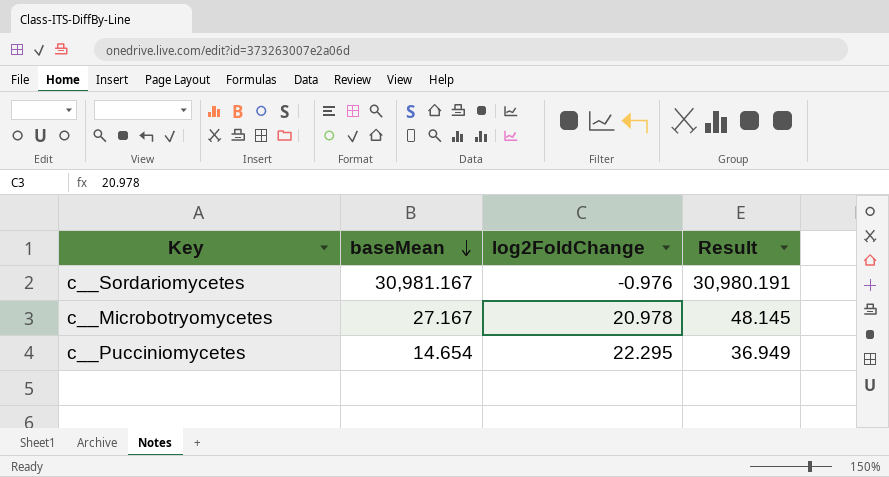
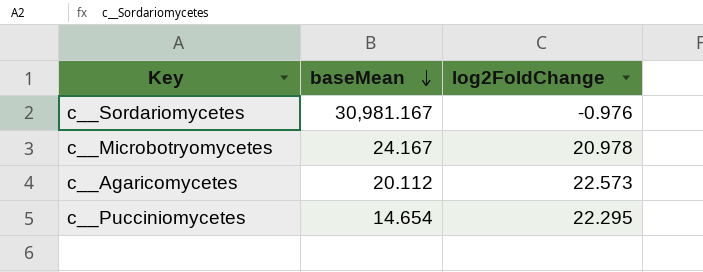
column Result | formula: [baseMean] + [log2FoldChange] -> none
c__Microbotryomycetes | baseMean: 27.167 -> 24.167
row c__Agaricomycetes: none -> 20.112 | 22.573

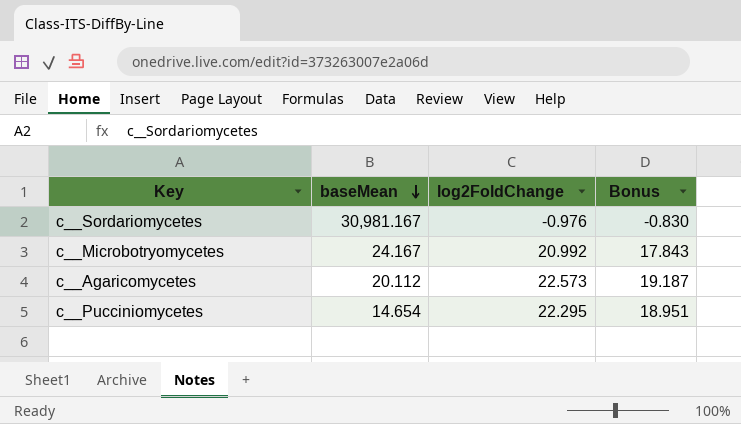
column Bonus | formula: none -> [log2FoldChange] * 0.85
c__Microbotryomycetes | log2FoldChange: 20.978 -> 20.992

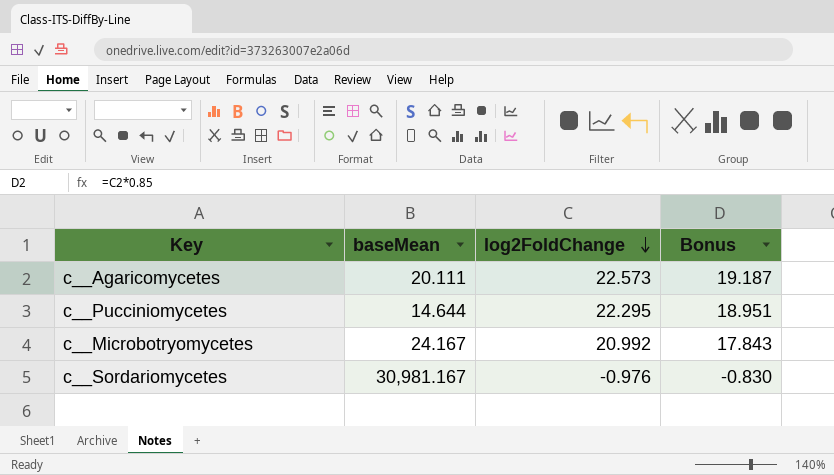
row order: baseMean descending -> log2FoldChange descending
c__Agaricomycetes | baseMean: 20.112 -> 20.111
c__Pucciniomycetes | baseMean: 14.654 -> 14.644

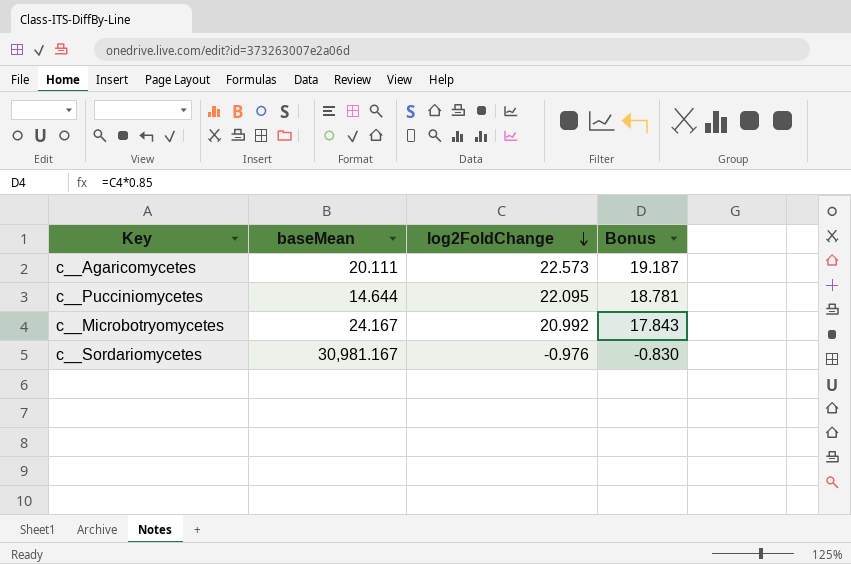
c__Pucciniomycetes | log2FoldChange: 22.295 -> 22.095
c__Pucciniomycetes | Bonus: 18.951 -> 18.781

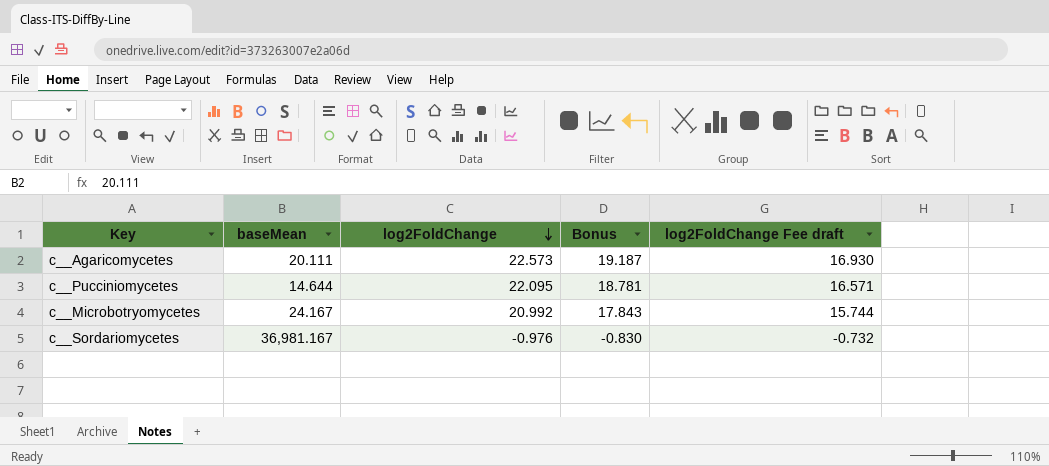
column log2FoldChange Fee draft | formula: none -> [log2FoldChange] * 0.75
c__Sordariomycetes | baseMean: 30,981.167 -> 36,981.167

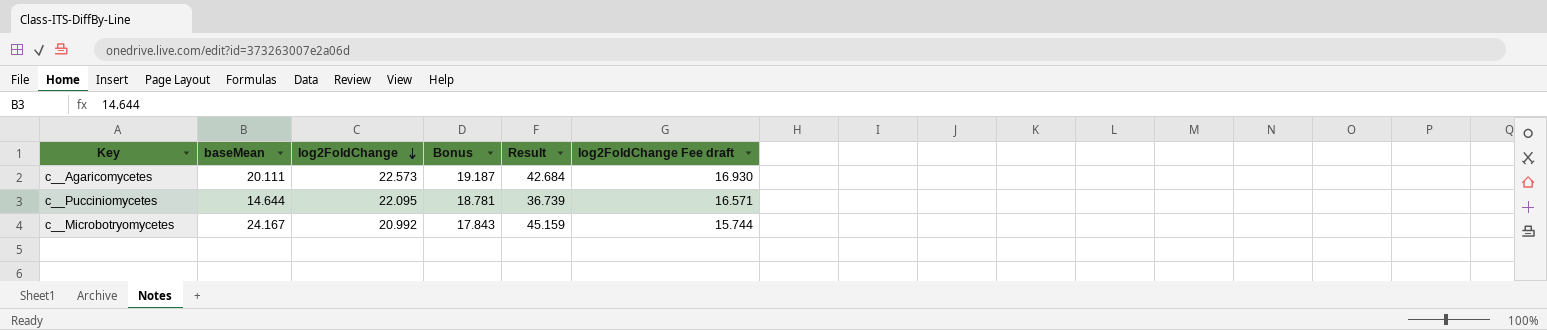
column Result | formula: none -> [baseMean] + [log2FoldChange]
row c__Sordariomycetes: 36,981.167 | -0.976 | -0.830 | -0.732 -> none

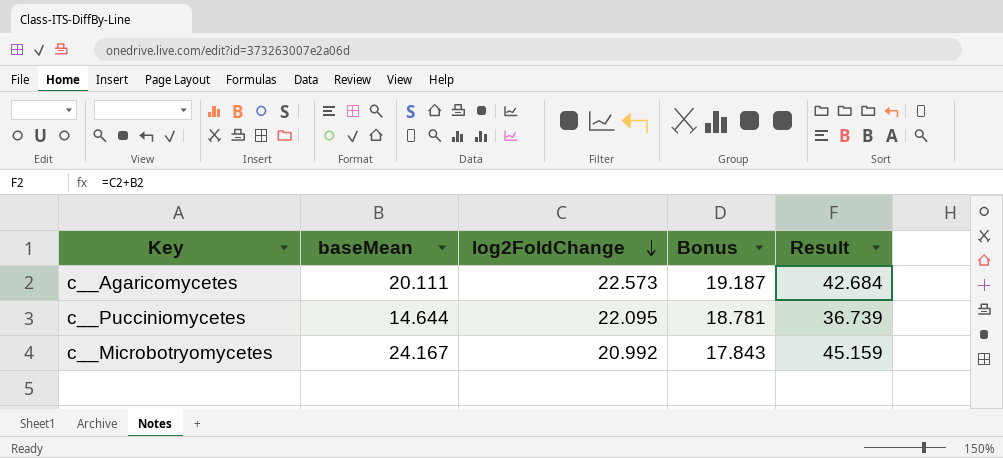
column log2FoldChange Fee draft | formula: [log2FoldChange] * 0.75 -> none

